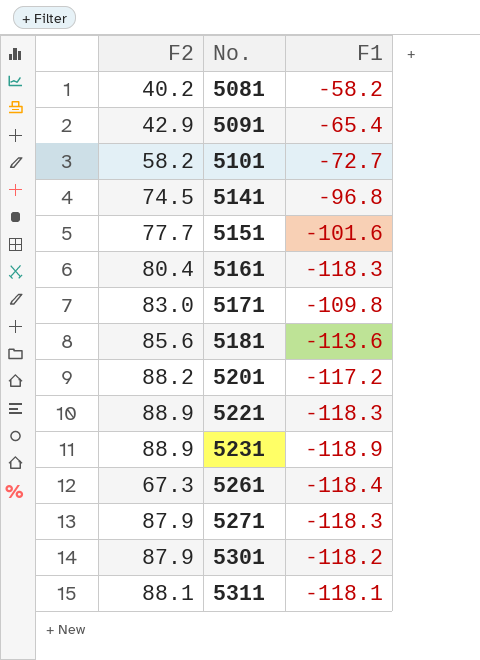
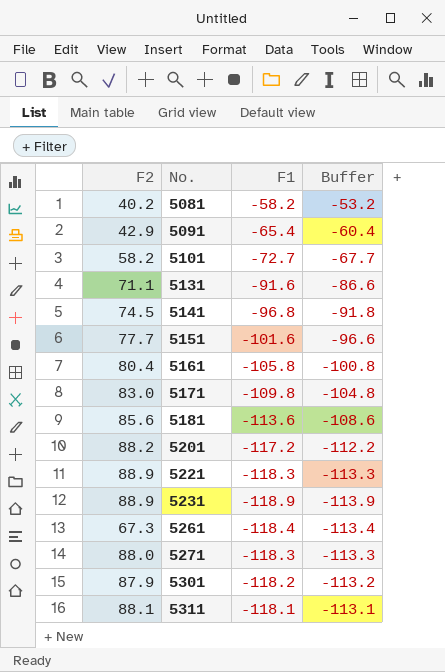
column Buffer | formula: none -> [F1] + 5
row 5131: none -> 71.1 | -91.6 | -86.6
5161 | F1: -118.3 -> -105.8
5271 | F2: 87.9 -> 88.0

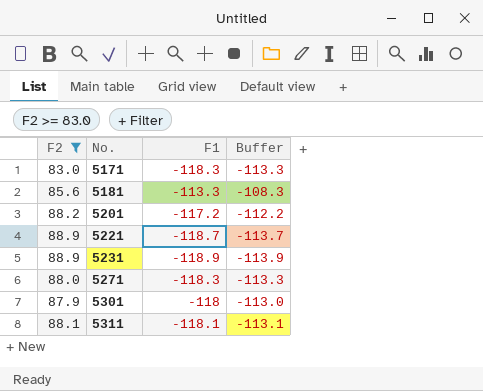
filter: none -> F2 >= 83.0
5171 | F1: -109.8 -> -118.3
5171 | Buffer: -104.8 -> -113.3
5181 | F1: -113.6 -> -113.3
5181 | Buffer: -108.6 -> -108.3
5221 | F1: -118.3 -> -118.7
5221 | Buffer: -113.3 -> -113.7
5301 | F1: -118.2 -> -118
5301 | Buffer: -113.2 -> -113.0

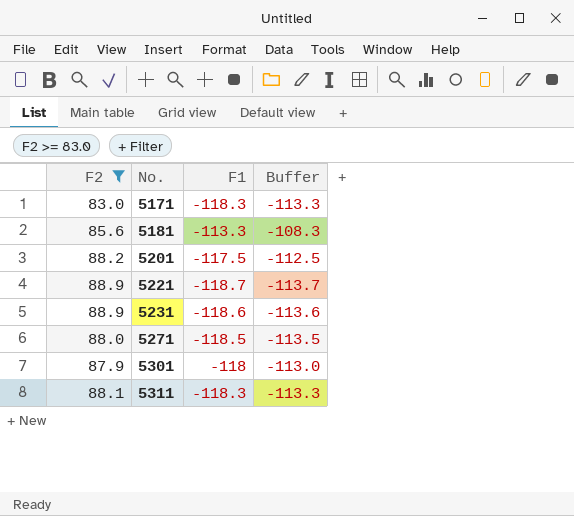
5201 | F1: -117.2 -> -117.5
5201 | Buffer: -112.2 -> -112.5
5231 | F1: -118.9 -> -118.6
5231 | Buffer: -113.9 -> -113.6
5271 | F1: -118.3 -> -118.5
5271 | Buffer: -113.3 -> -113.5
5311 | F1: -118.1 -> -118.3
5311 | Buffer: -113.1 -> -113.3

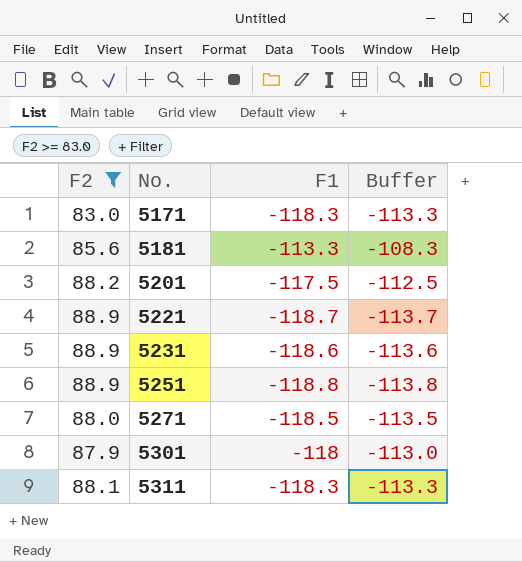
row 5251: none -> 88.9 | -118.8 | -113.8

